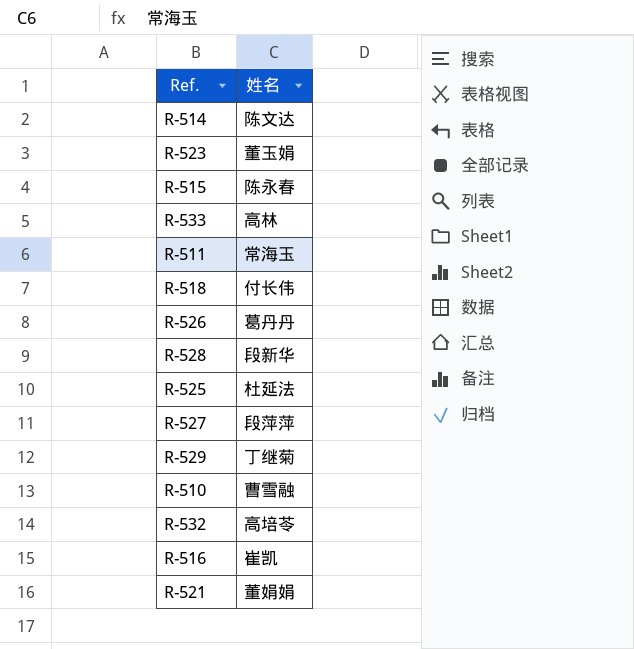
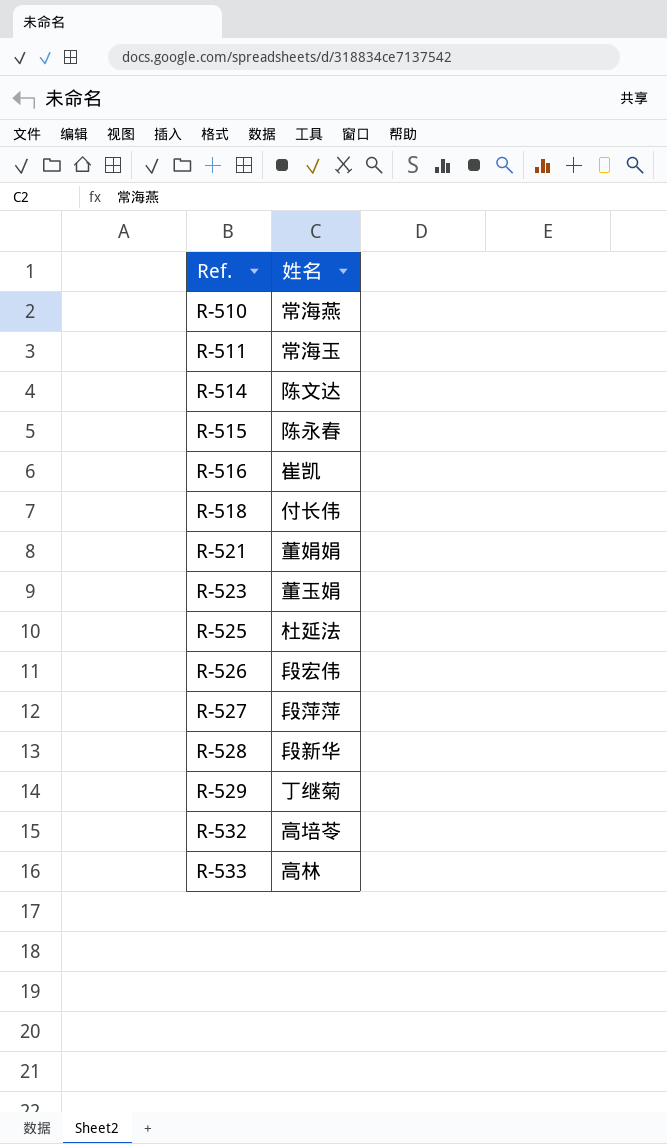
row order: none -> Ref. ascending
R-510 | 姓名: 曹雪融 -> 常海燕
R-526 | 姓名: 葛丹丹 -> 段宏伟

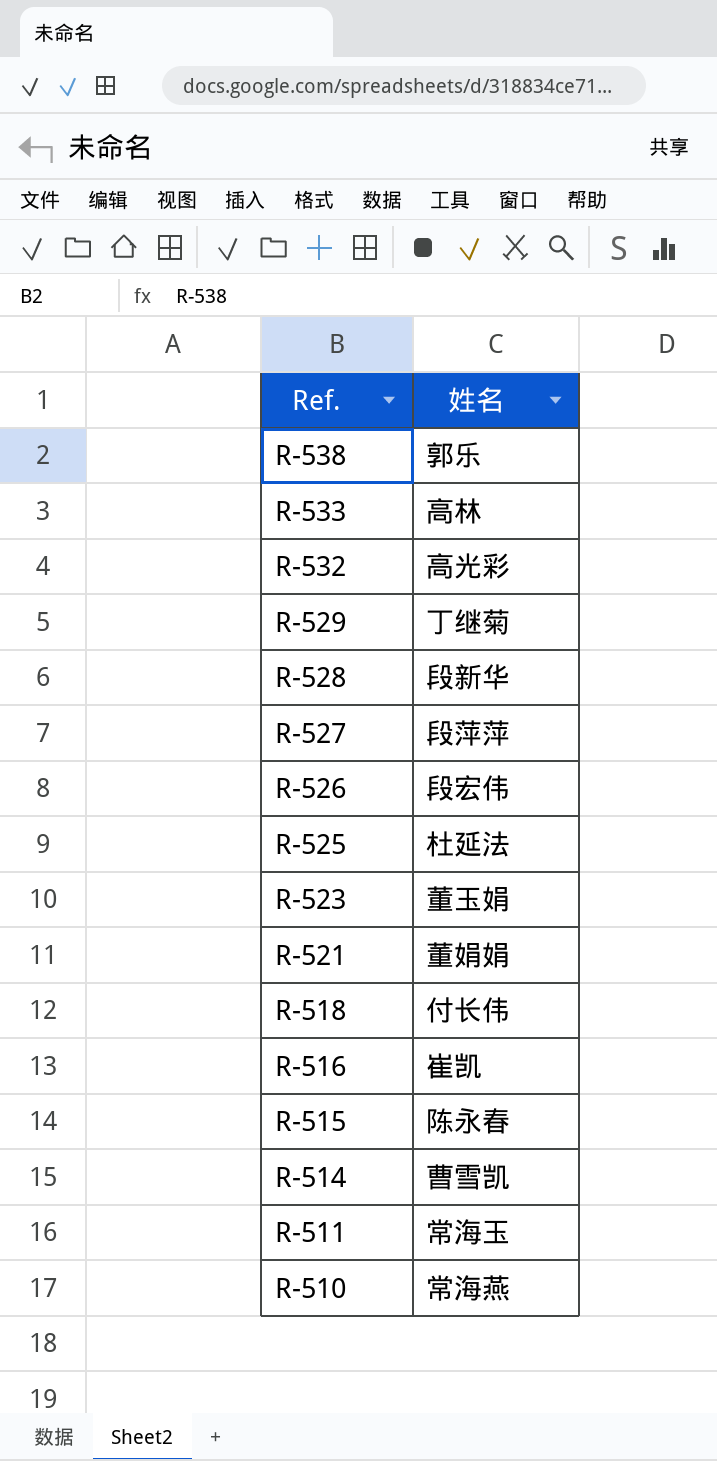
row order: Ref. ascending -> Ref. descending
row R-538: none -> 郭乐
R-532 | 姓名: 高培苓 -> 高光彩
R-514 | 姓名: 陈文达 -> 曹雪凯

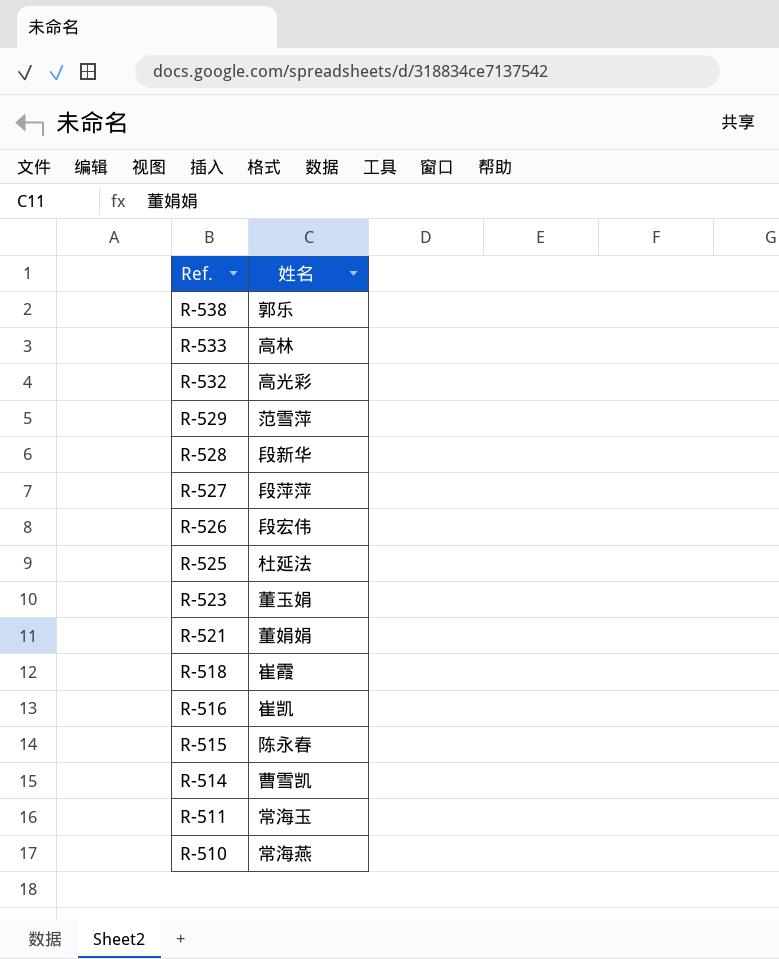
R-529 | 姓名: 丁继菊 -> 范雪萍
R-518 | 姓名: 付长伟 -> 崔霞

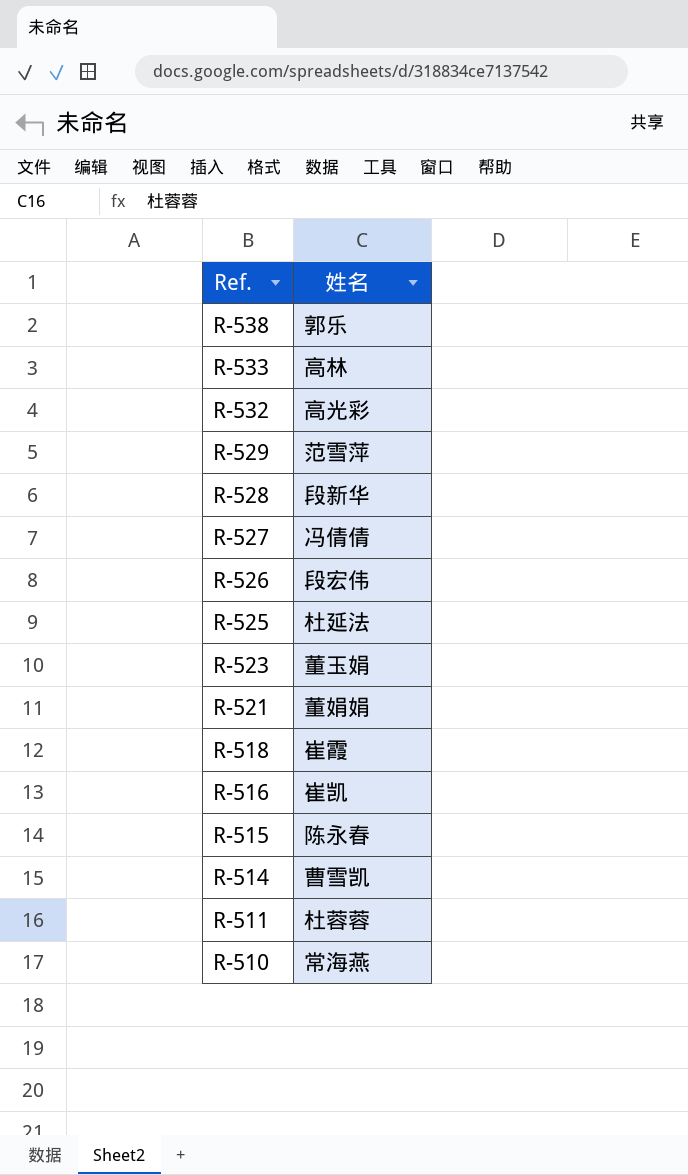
R-527 | 姓名: 段萍萍 -> 冯倩倩
R-511 | 姓名: 常海玉 -> 杜蓉蓉

